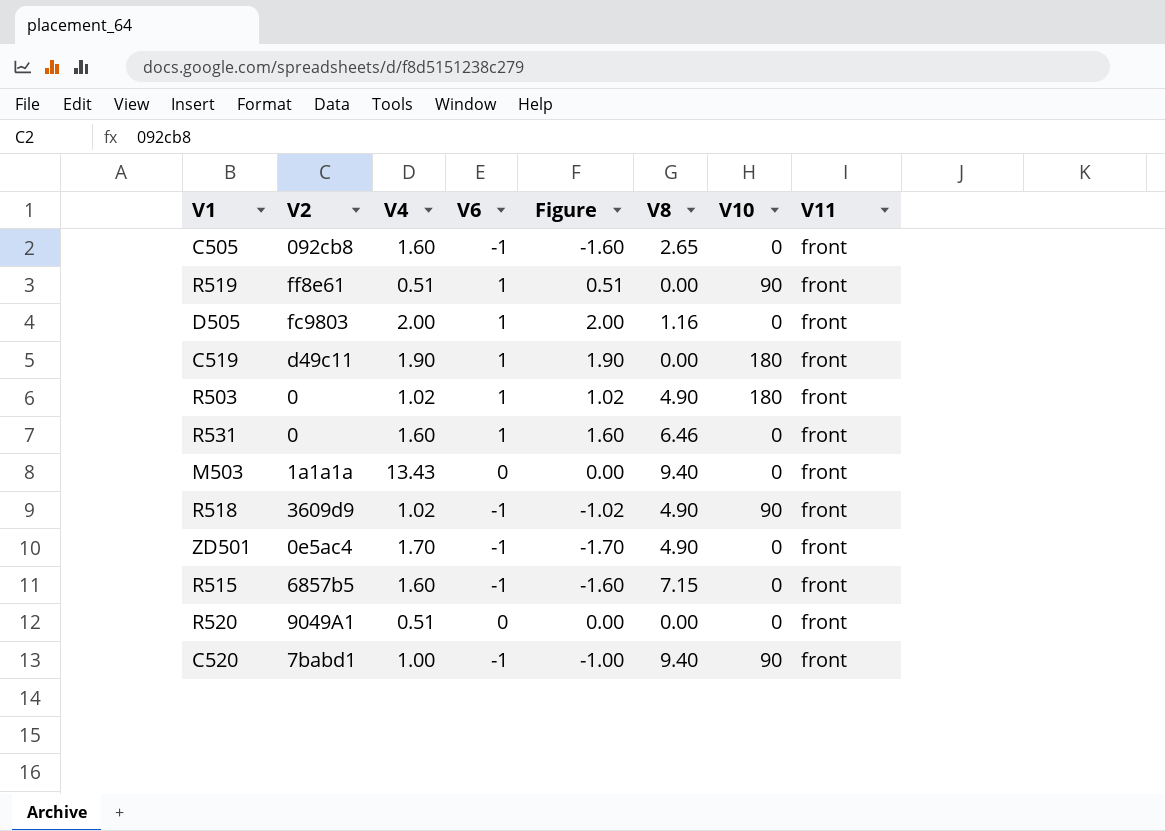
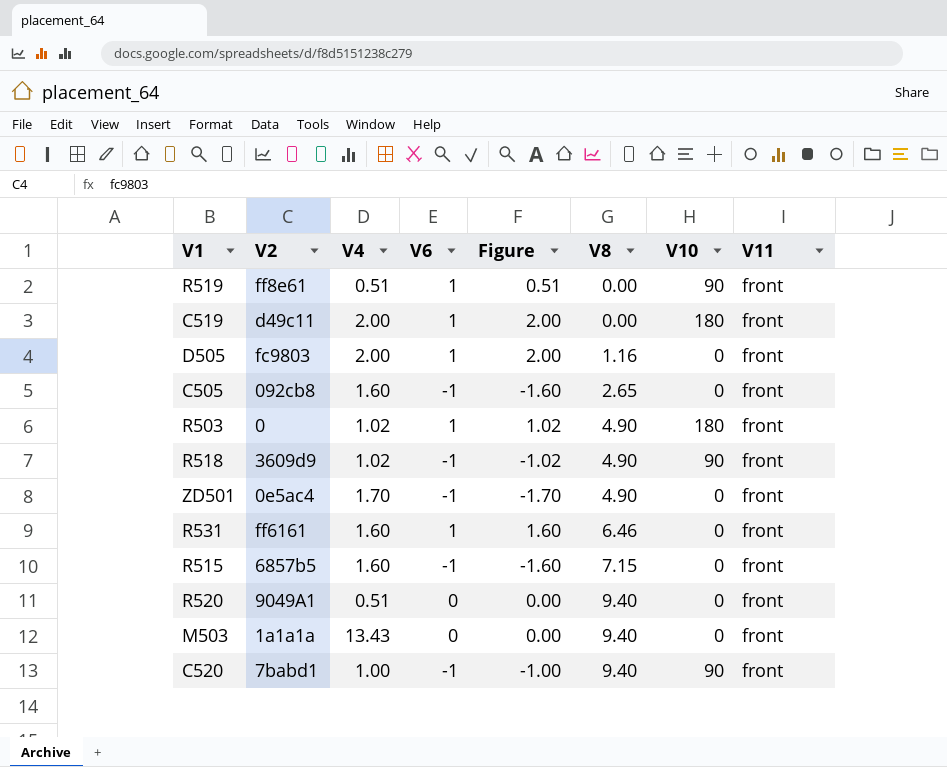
row order: none -> V8 ascending
C519 | V4: 1.90 -> 2.00
C519 | Figure: 1.90 -> 2.00
R531 | V2: 0 -> ff6161
R520 | V8: 0.00 -> 9.40

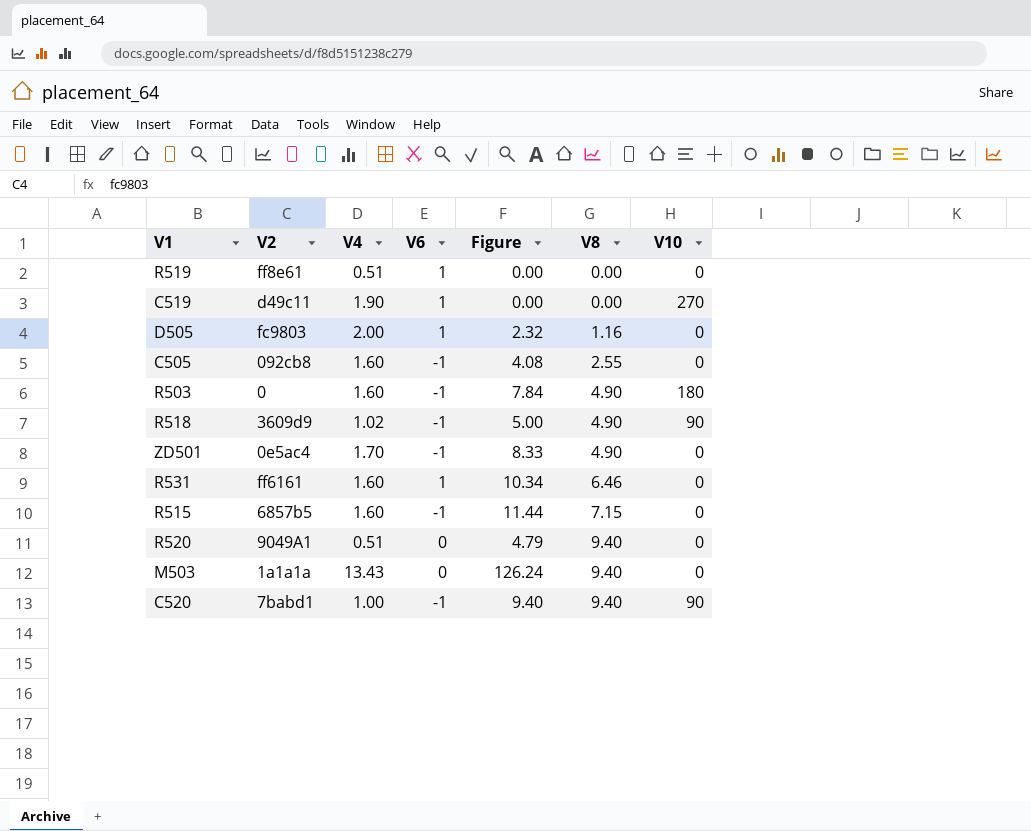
column V11 | position: 8 -> none
column Figure | formula: [V4] * [V6] -> [V4] * [V8]
R519 | V10: 90 -> 0
C519 | V4: 2.00 -> 1.90
C519 | V10: 180 -> 270
C505 | V8: 2.65 -> 2.55
R503 | V4: 1.02 -> 1.60
R503 | V6: 1 -> -1

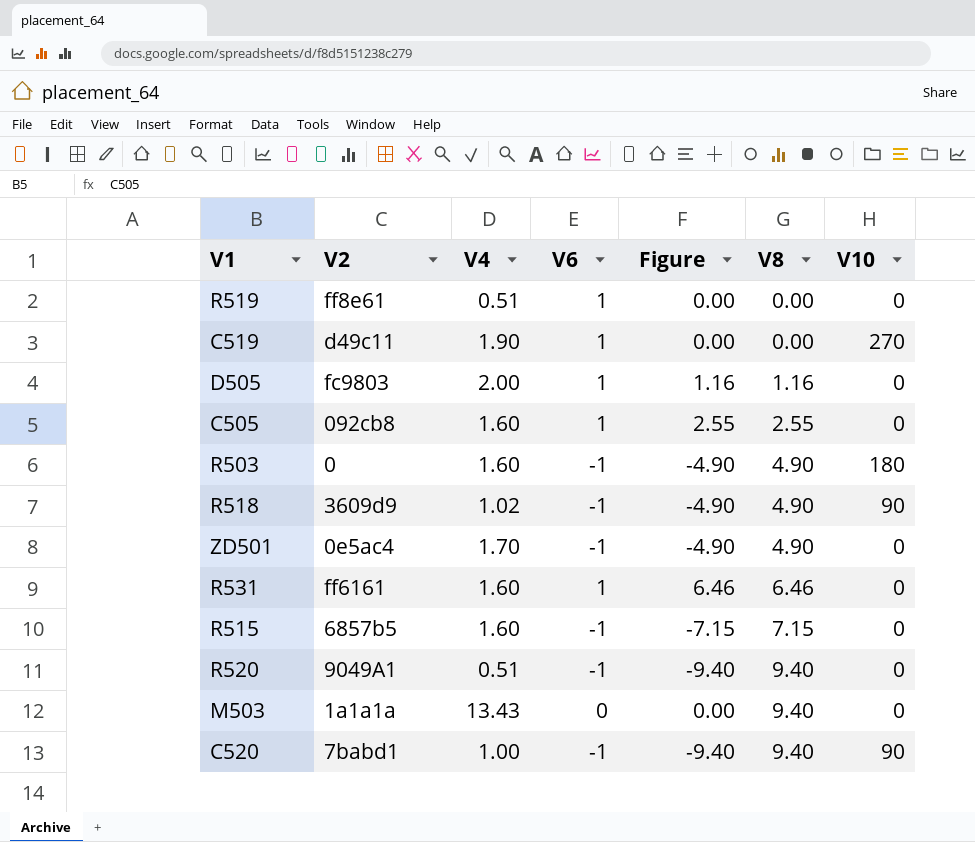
column Figure | formula: [V4] * [V8] -> [V6] * [V8]
C505 | V6: -1 -> 1
R520 | V6: 0 -> -1

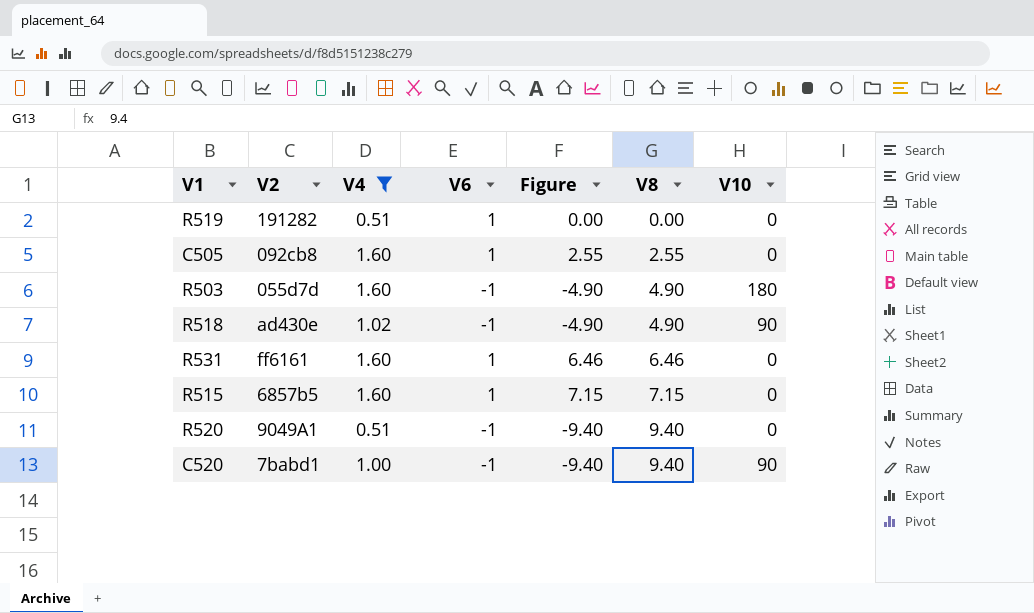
filter: none -> V4 <= 1.60
R519 | V2: ff8e61 -> 191282
R503 | V2: 0 -> 055d7d
R518 | V2: 3609d9 -> ad430e
R515 | V6: -1 -> 1
R515 | Figure: -7.15 -> 7.15

